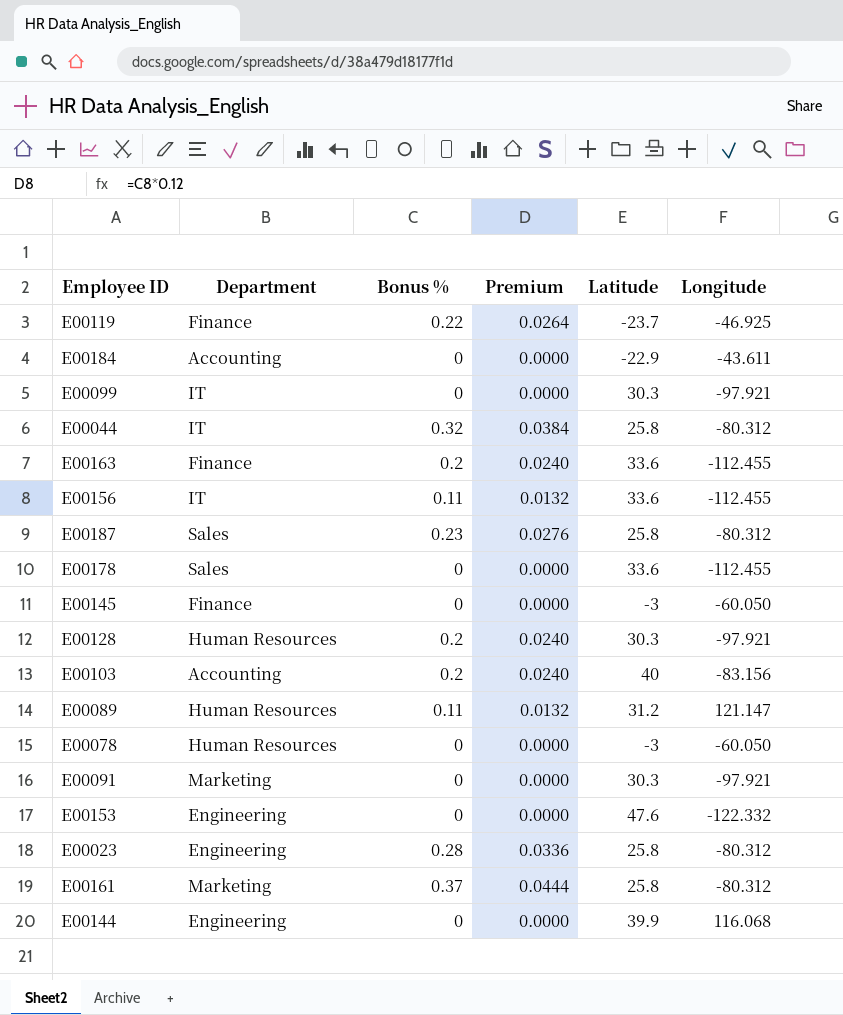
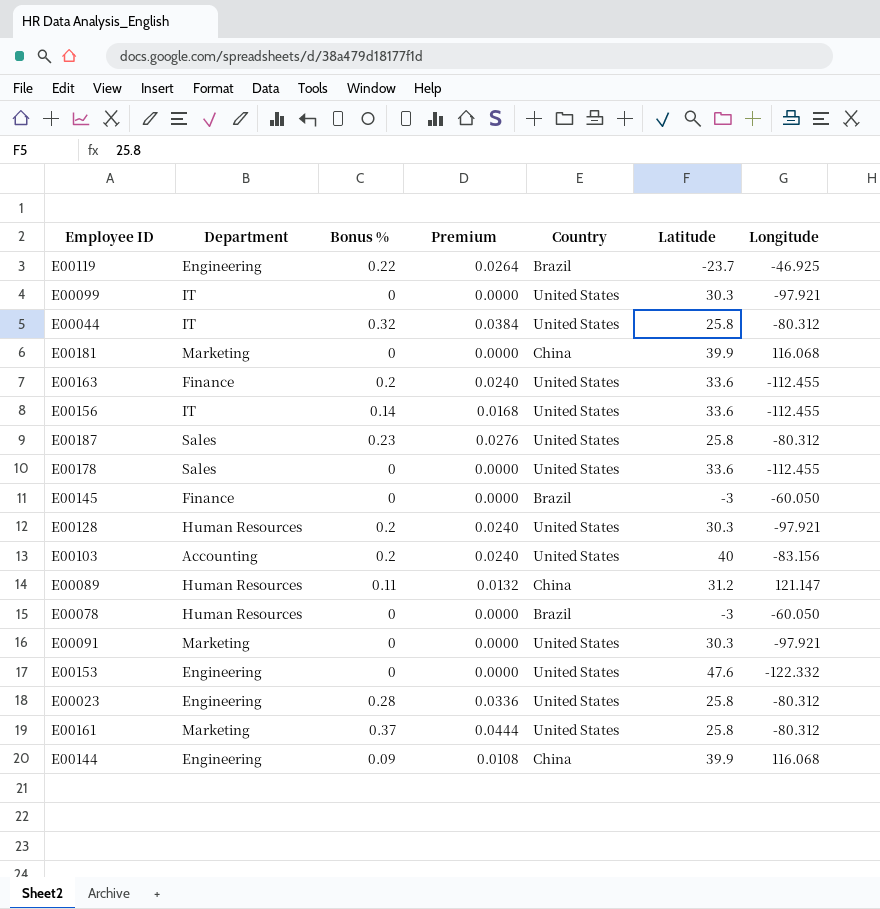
column Country | position: none -> 5
row E00184: Accounting | 0 | 0.0000 | -22.9 | -43.611 -> none
E00119 | Department: Finance -> Engineering
row E00181: none -> Marketing | 0 | 0.0000 | China | 39.9 | 116.068
E00156 | Bonus %: 0.11 -> 0.14
E00156 | Premium: 0.0132 -> 0.0168
E00144 | Bonus %: 0 -> 0.09
E00144 | Premium: 0.0000 -> 0.0108

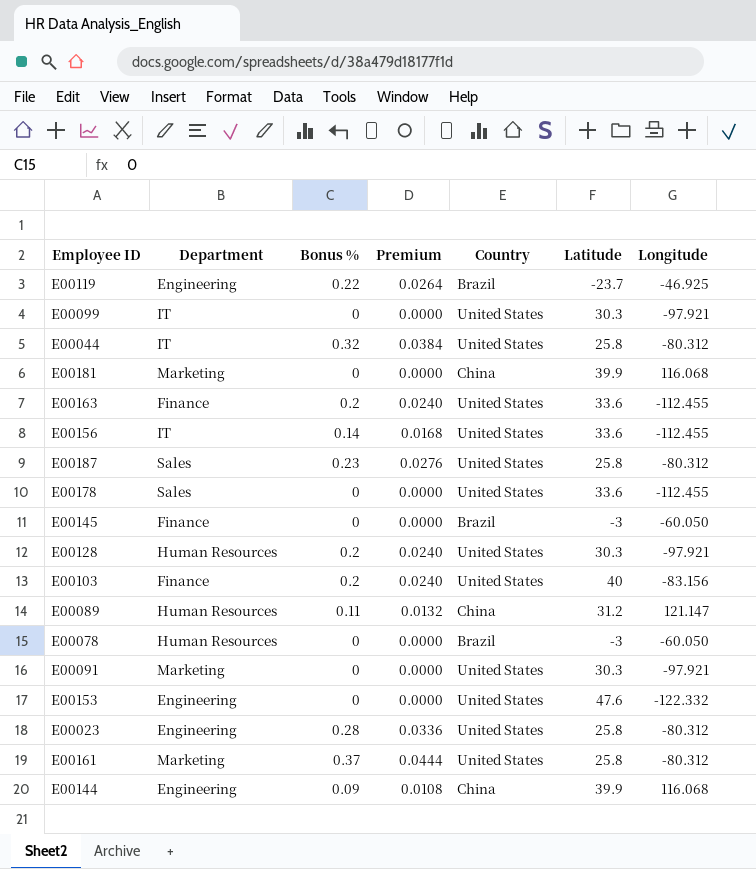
E00103 | Department: Accounting -> Finance

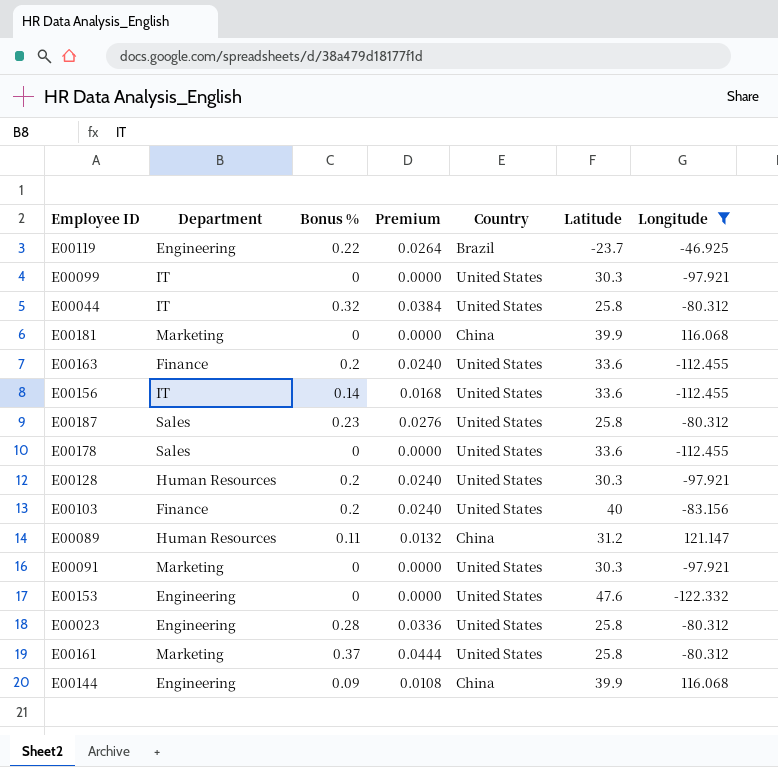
filter: none -> Longitude != -60.050

